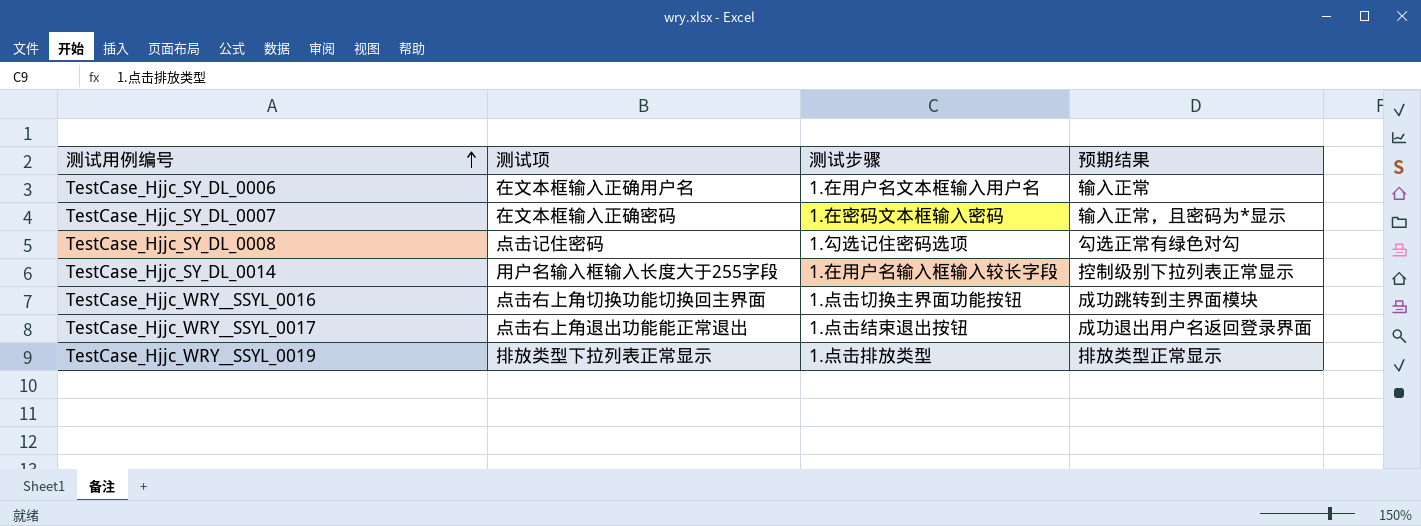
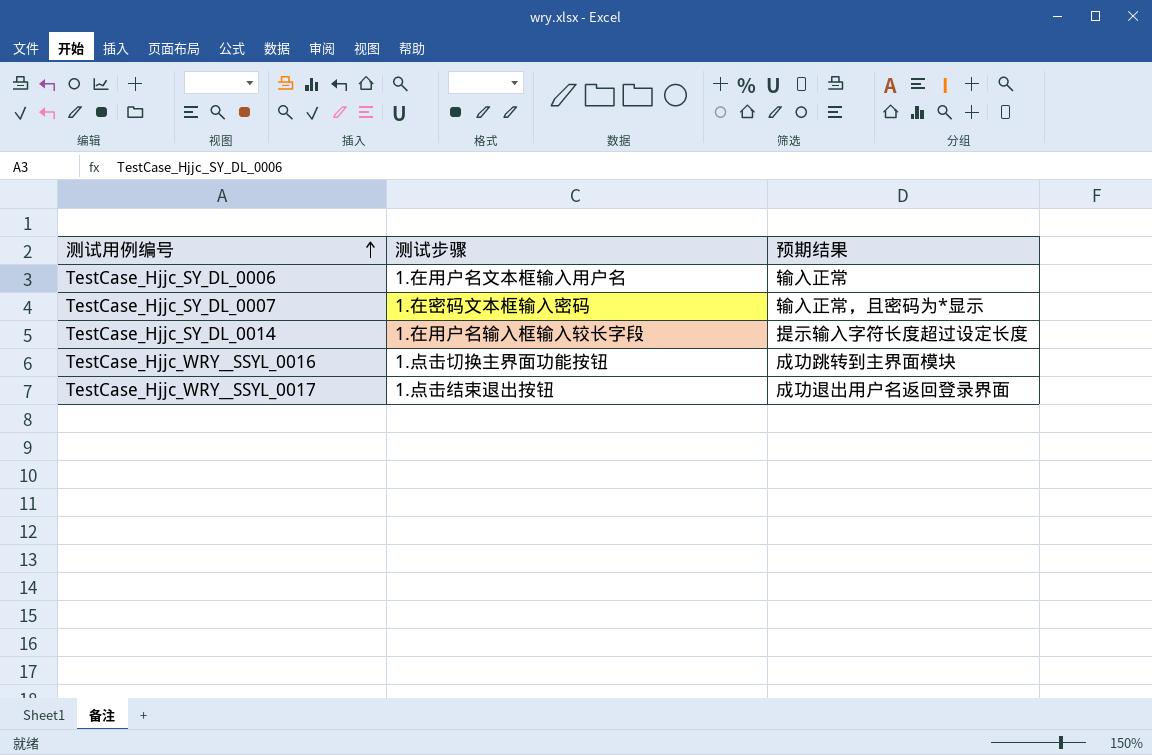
column 测试项 | position: 2 -> none
row TestCase_Hjjc_SY_DL_0008: 点击记住密码 | 1.勾选记住密码选项 | 勾选正常有绿色对勾 -> none
row TestCase_Hjjc_WRY__SSYL_0019: 排放类型下拉列表正常显示 | 1.点击排放类型 | 排放类型正常显示 -> none
TestCase_Hjjc_SY_DL_0014 | 预期结果: 控制级别下拉列表正常显示 -> 提示输入字符长度超过设定长度

